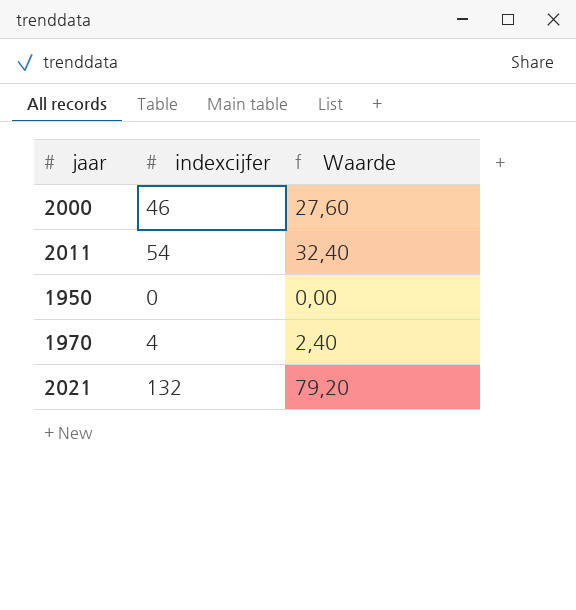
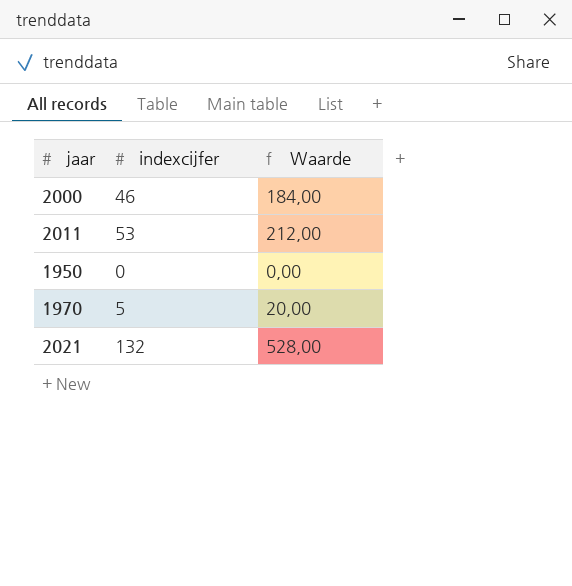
column Waarde | formula: [indexcijfer] * 0,6 -> [indexcijfer] * 4
2011 | indexcijfer: 54 -> 53
1970 | indexcijfer: 4 -> 5

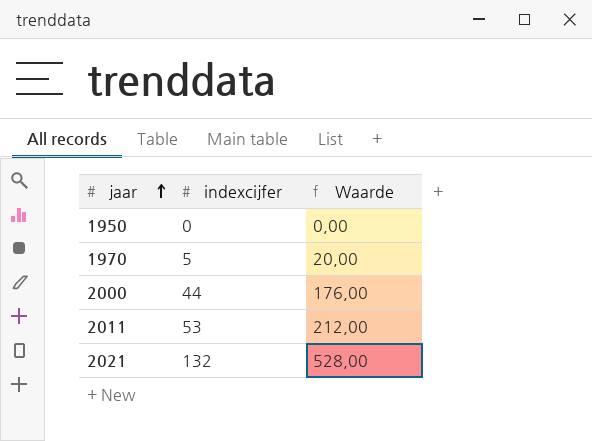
row order: none -> jaar ascending
2000 | indexcijfer: 46 -> 44
2000 | Waarde: 184,00 -> 176,00

